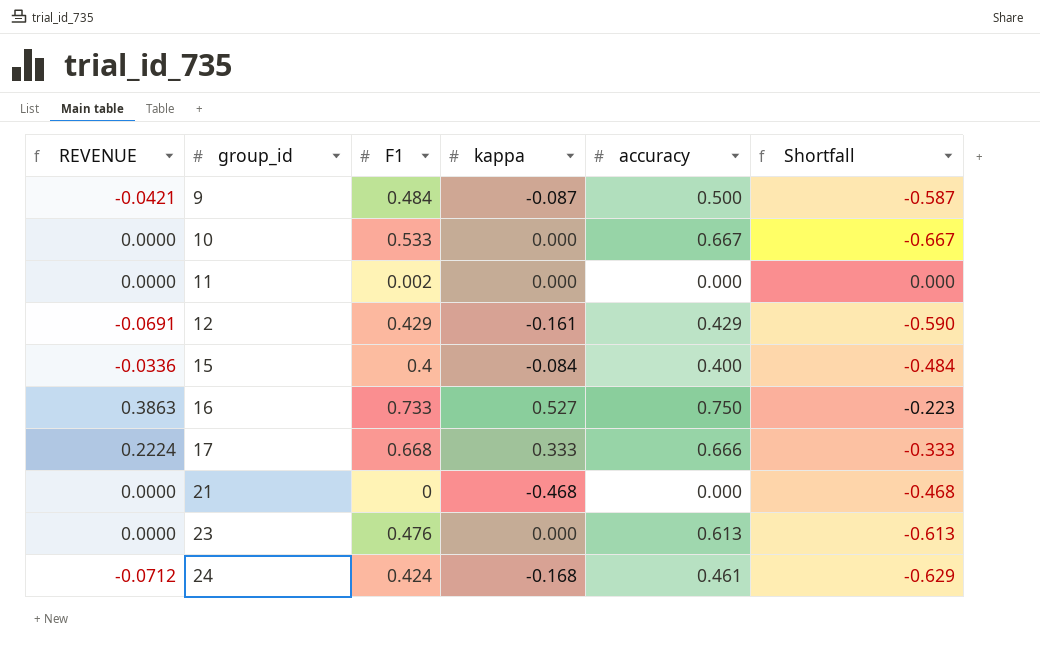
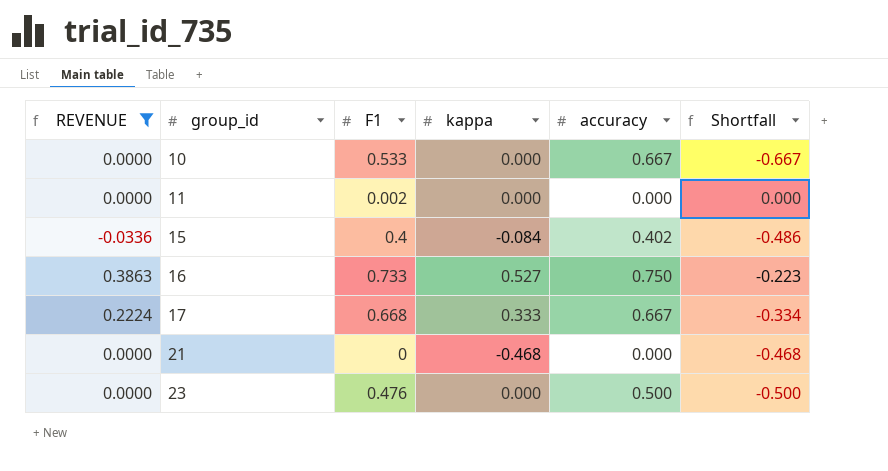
filter: none -> REVENUE >= -0.0336
15 | accuracy: 0.400 -> 0.402
15 | Shortfall: -0.484 -> -0.486
17 | accuracy: 0.666 -> 0.667
17 | Shortfall: -0.333 -> -0.334
23 | accuracy: 0.613 -> 0.500
23 | Shortfall: -0.613 -> -0.500

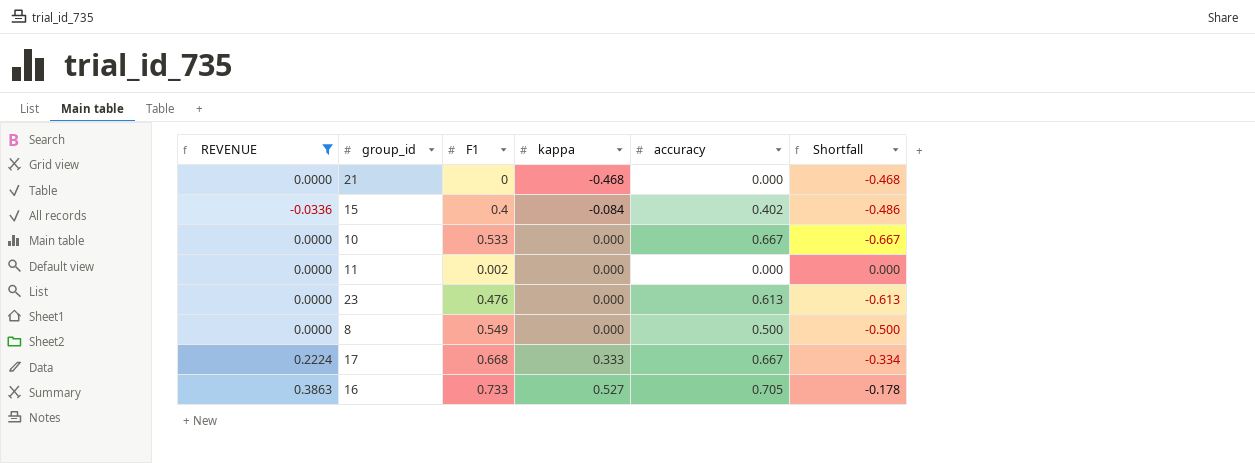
row order: group_id ascending -> kappa ascending
23 | accuracy: 0.500 -> 0.613
23 | Shortfall: -0.500 -> -0.613
row 8: none -> 0.0000 | 0.549 | 0.000 | 0.500 | -0.500
16 | accuracy: 0.750 -> 0.705
16 | Shortfall: -0.223 -> -0.178

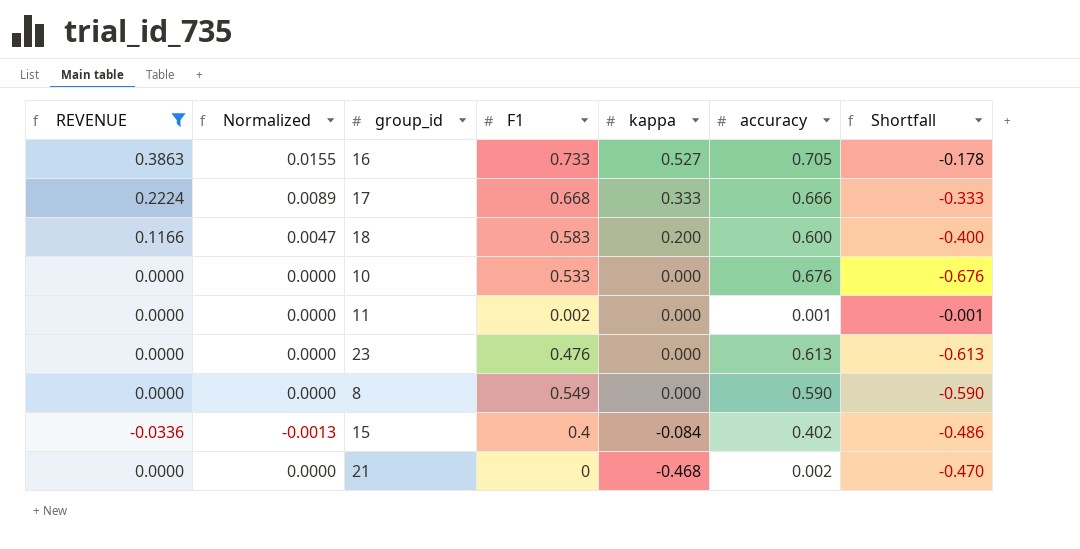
row order: kappa ascending -> kappa descending
column Normalized | formula: none -> [REVENUE] * 0.04
17 | accuracy: 0.667 -> 0.666
17 | Shortfall: -0.334 -> -0.333
row 18: none -> 0.1166 | 0.0047 | 0.583 | 0.200 | 0.600 | -0.400
10 | accuracy: 0.667 -> 0.676
10 | Shortfall: -0.667 -> -0.676
11 | accuracy: 0.000 -> 0.001
11 | Shortfall: 0.000 -> -0.001
8 | accuracy: 0.500 -> 0.590
8 | Shortfall: -0.500 -> -0.590
21 | accuracy: 0.000 -> 0.002
21 | Shortfall: -0.468 -> -0.470

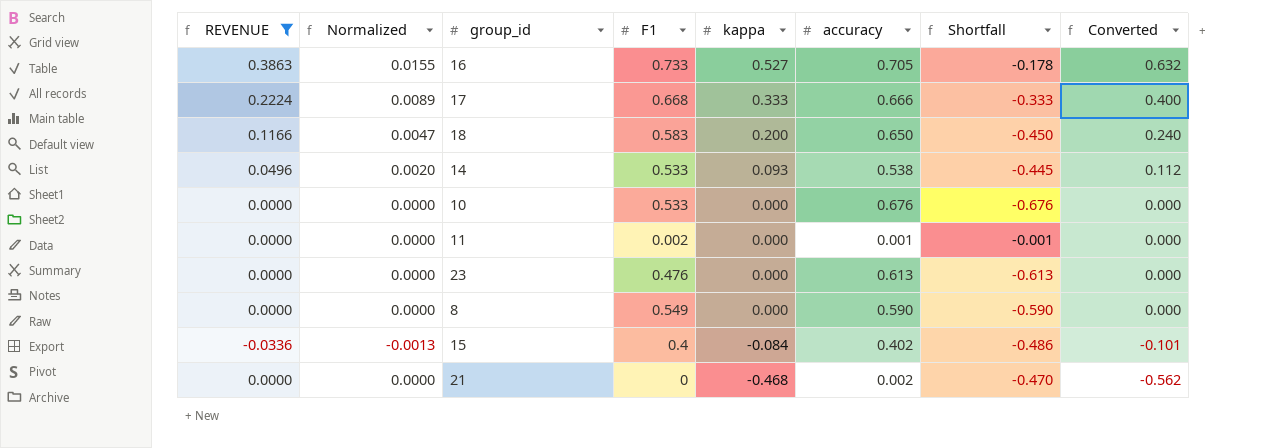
column Converted | formula: none -> [kappa] * 1.2
18 | accuracy: 0.600 -> 0.650
18 | Shortfall: -0.400 -> -0.450
row 14: none -> 0.0496 | 0.0020 | 0.533 | 0.093 | 0.538 | -0.445 | 0.112

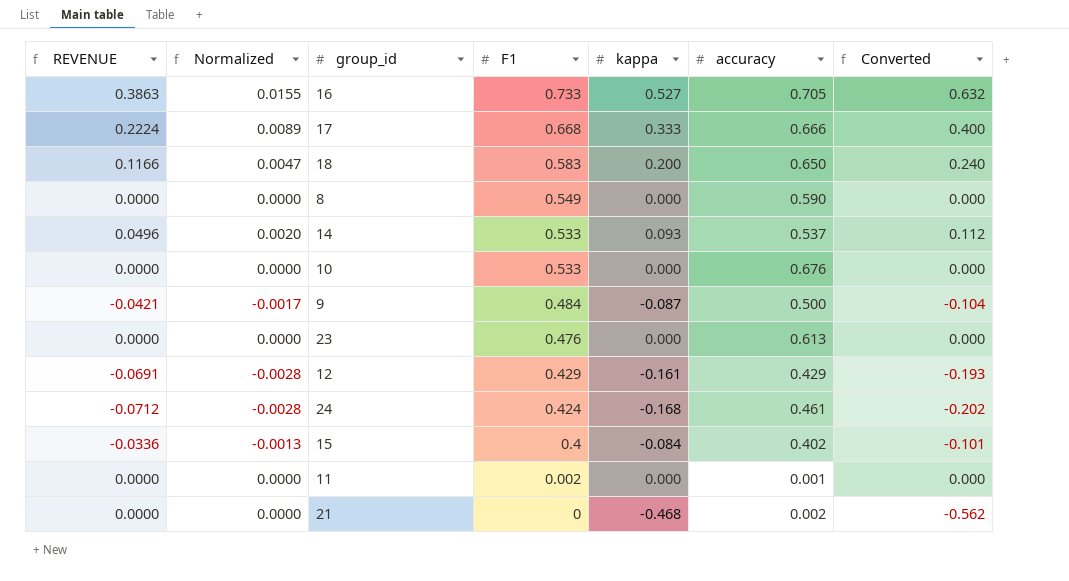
filter: REVENUE >= -0.0336 -> none
row order: kappa descending -> F1 descending
column Shortfall | formula: [kappa] - [accuracy] -> none
14 | accuracy: 0.538 -> 0.537

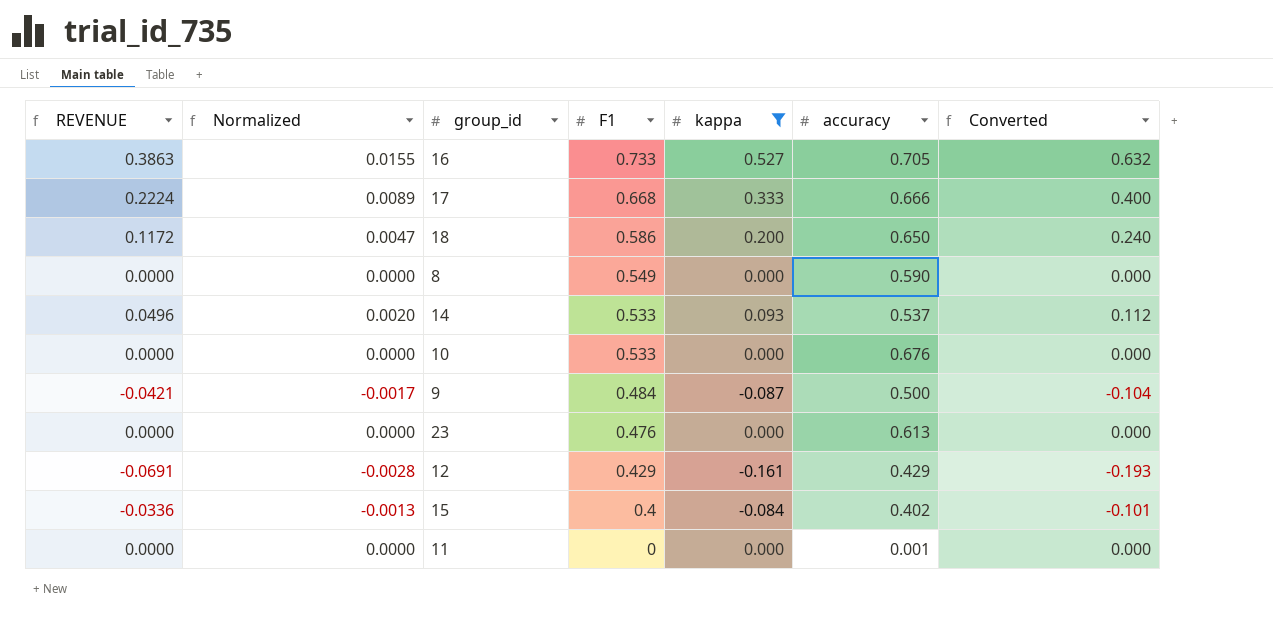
filter: none -> kappa >= -0.161
18 | REVENUE: 0.1166 -> 0.1172
18 | F1: 0.583 -> 0.586
11 | F1: 0.002 -> 0

